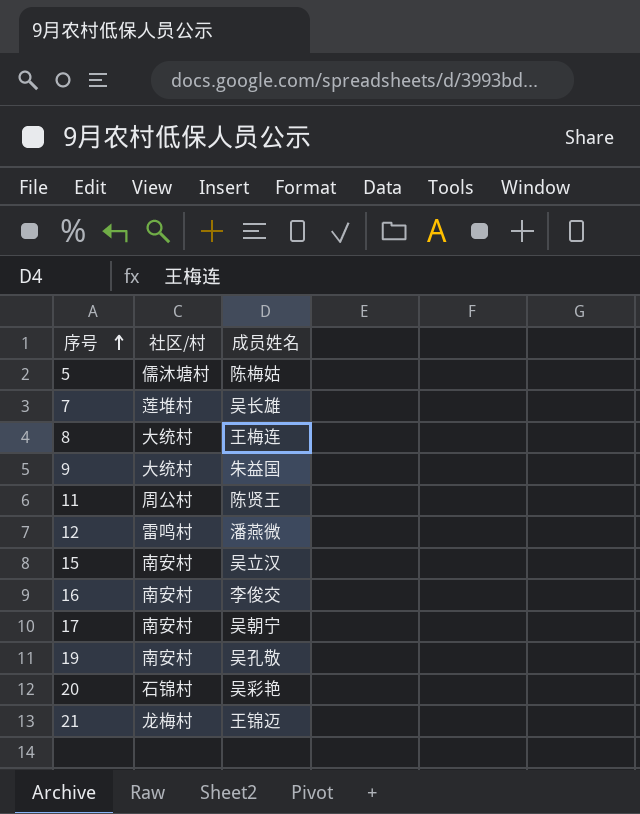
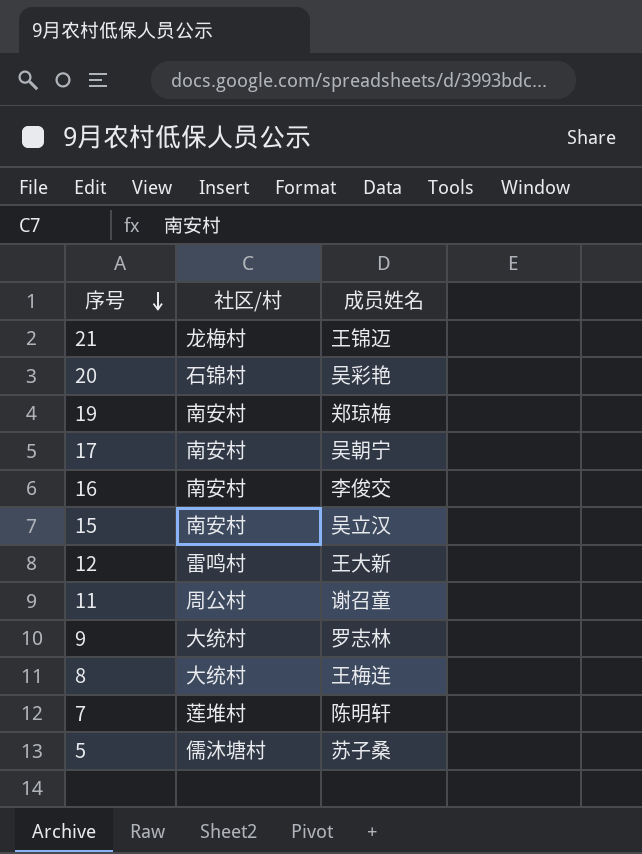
row order: 序号 ascending -> 序号 descending
19 | 成员姓名: 吴孔敬 -> 郑琼梅
12 | 成员姓名: 潘燕微 -> 王大新
11 | 成员姓名: 陈贤王 -> 谢召童
9 | 成员姓名: 朱益国 -> 罗志林
7 | 成员姓名: 吴长雄 -> 陈明轩
5 | 成员姓名: 陈梅姑 -> 苏子桑

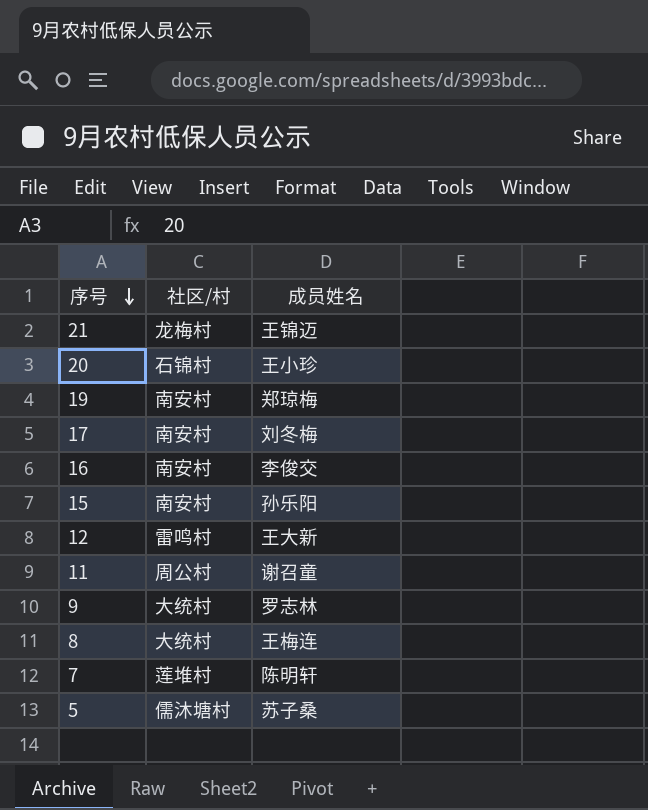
20 | 成员姓名: 吴彩艳 -> 王小珍
17 | 成员姓名: 吴朝宁 -> 刘冬梅
15 | 成员姓名: 吴立汉 -> 孙乐阳

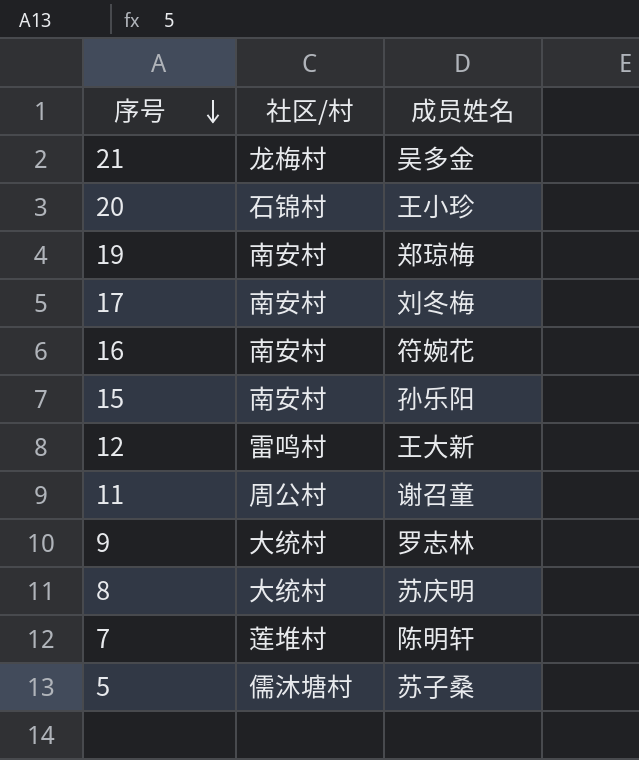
21 | 成员姓名: 王锦迈 -> 吴多金
16 | 成员姓名: 李俊交 -> 符婉花
8 | 成员姓名: 王梅连 -> 苏庆明

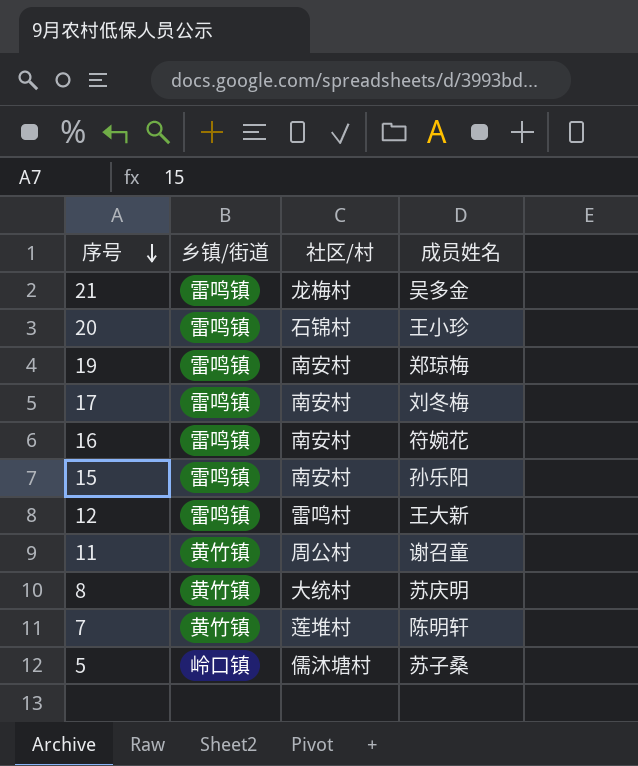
column 乡镇/街道 | position: none -> 2
row 9: 大统村 | 罗志林 -> none

